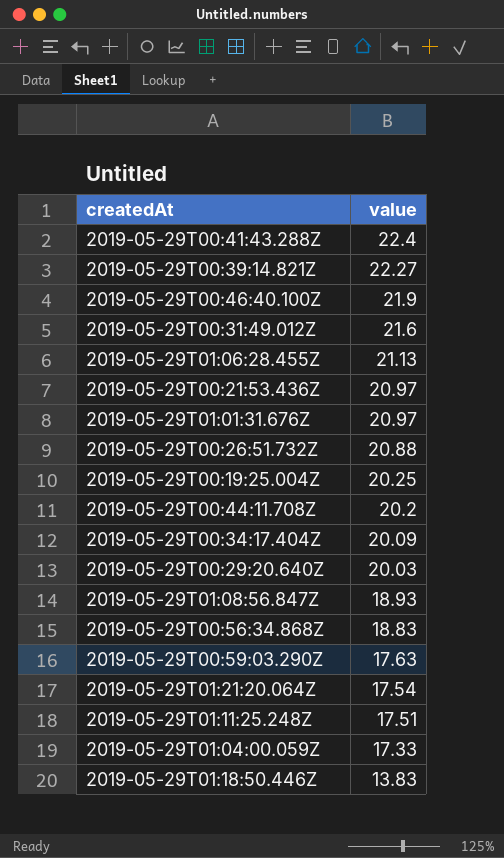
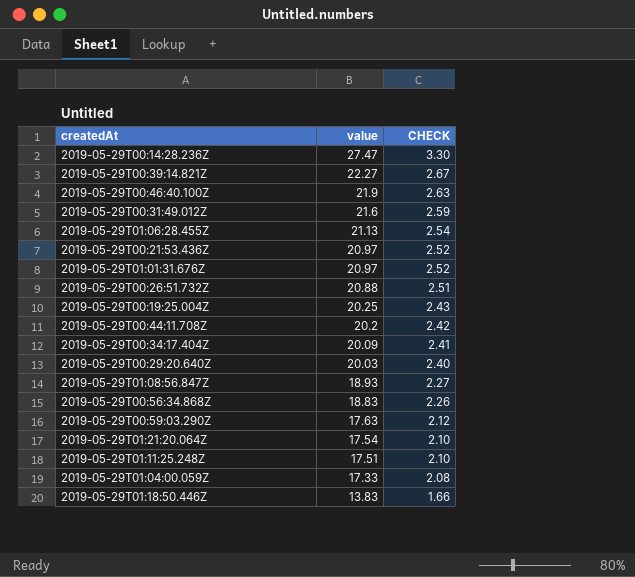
column CHECK | formula: none -> [value] * 0.12
row 2019-05-29T00:41:43.288Z: 22.4 -> none
row 2019-05-29T00:14:28.236Z: none -> 27.47 | 3.30

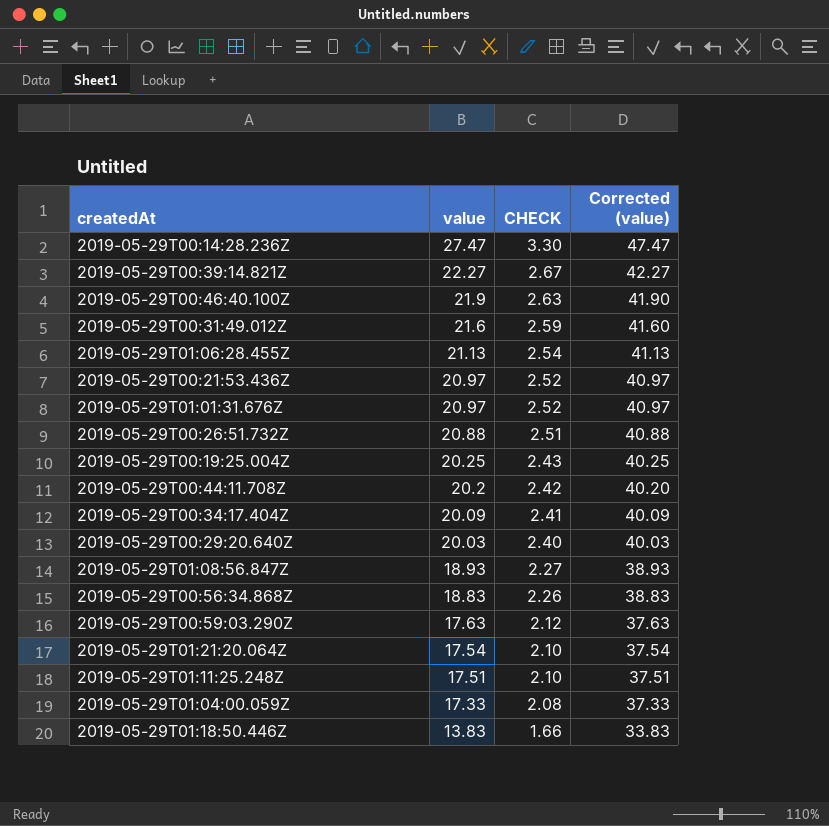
column Corrected (value) | formula: none -> [value] + 20

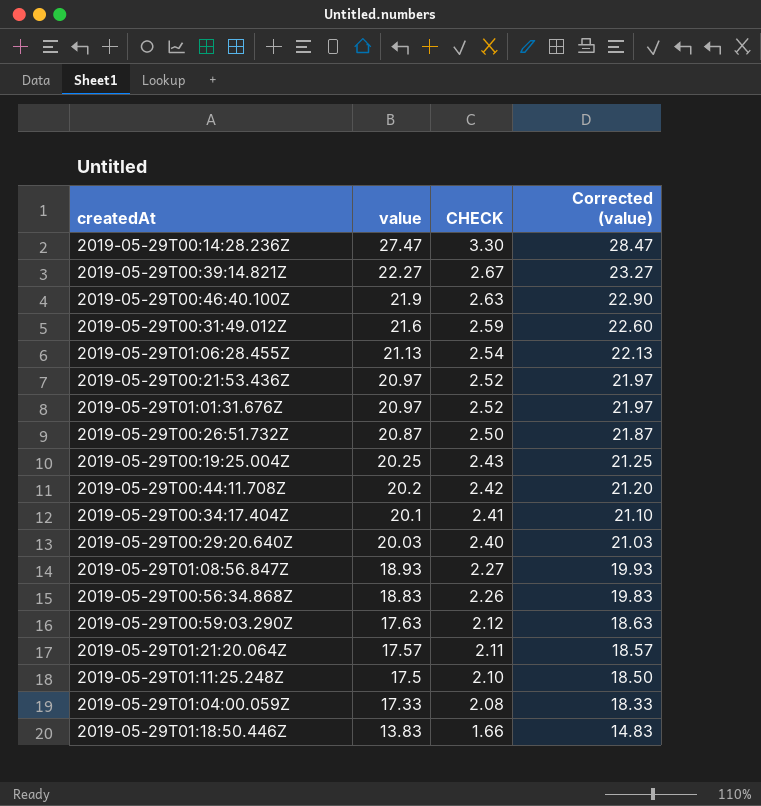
column Corrected (value) | formula: [value] + 20 -> [value] + 1
2019-05-29T00:26:51.732Z | value: 20.88 -> 20.87
2019-05-29T00:26:51.732Z | CHECK: 2.51 -> 2.50
2019-05-29T00:34:17.404Z | value: 20.09 -> 20.1
2019-05-29T01:21:20.064Z | value: 17.54 -> 17.57
2019-05-29T01:21:20.064Z | CHECK: 2.10 -> 2.11
2019-05-29T01:11:25.248Z | value: 17.51 -> 17.5

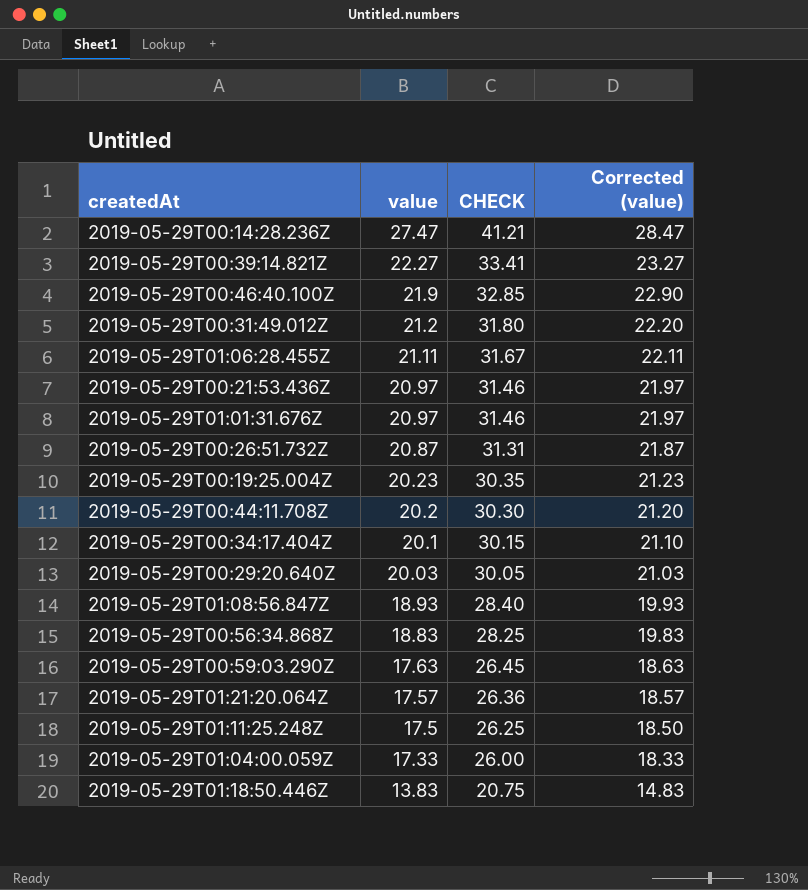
column CHECK | formula: [value] * 0.12 -> [value] * 1.5
2019-05-29T00:31:49.012Z | value: 21.6 -> 21.2
2019-05-29T00:31:49.012Z | Corrected (value): 22.60 -> 22.20
2019-05-29T01:06:28.455Z | value: 21.13 -> 21.11
2019-05-29T01:06:28.455Z | Corrected (value): 22.13 -> 22.11
2019-05-29T00:19:25.004Z | value: 20.25 -> 20.23
2019-05-29T00:19:25.004Z | Corrected (value): 21.25 -> 21.23

